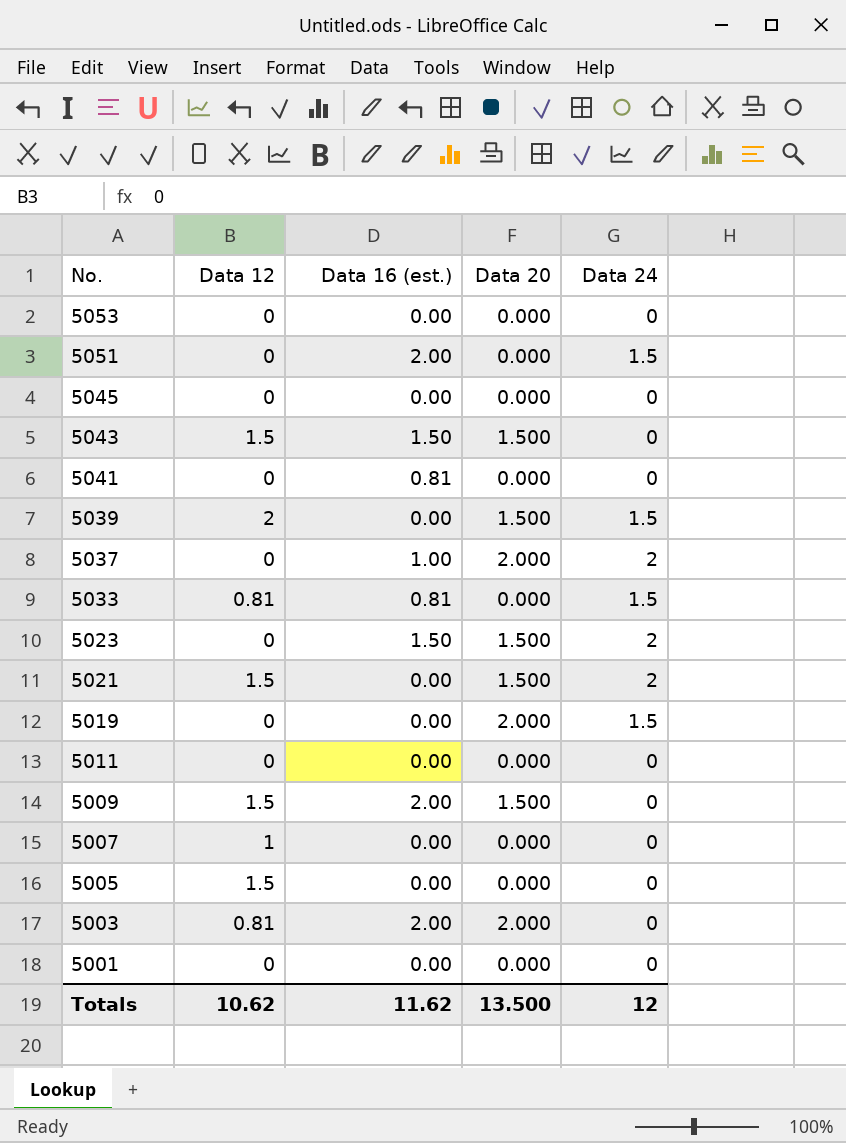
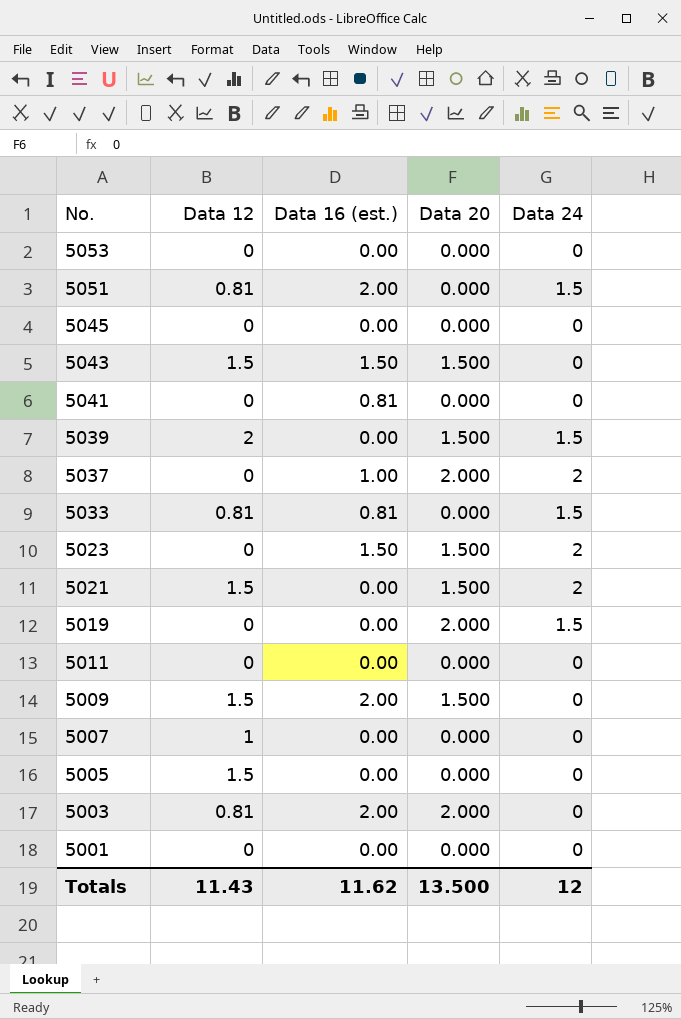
5051 | Data 12: 0 -> 0.81
Totals | Data 12: 10.62 -> 11.43

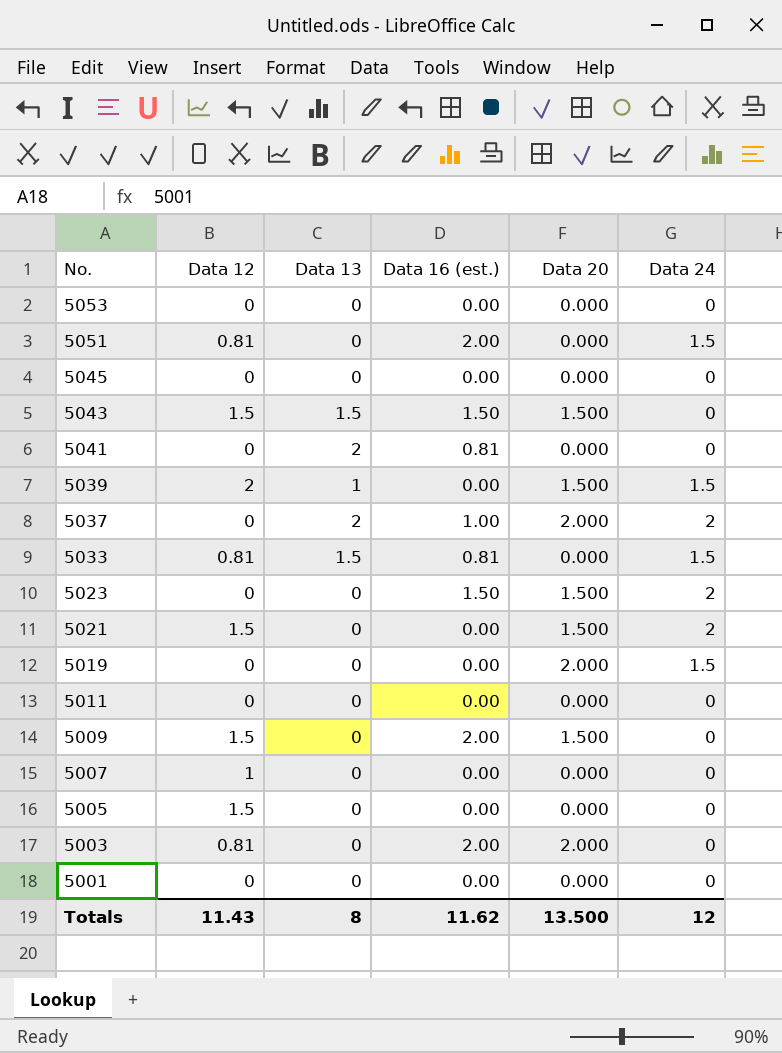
column Data 13 | position: none -> 3

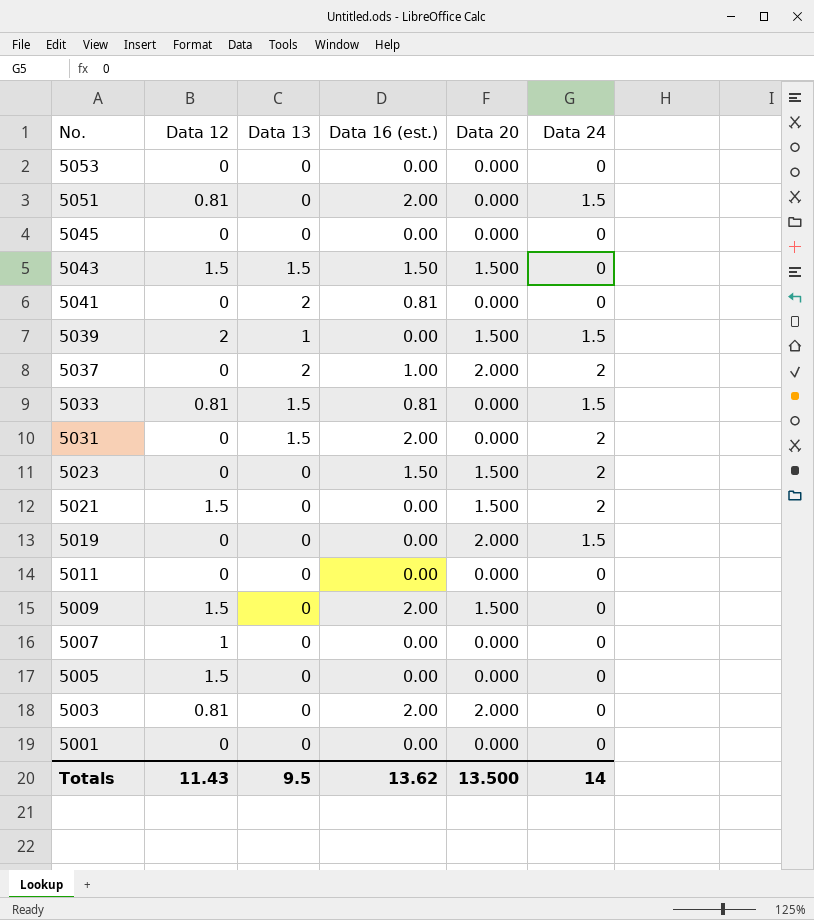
row 5031: none -> 0 | 1.5 | 2.00 | 0.000 | 2
Totals | Data 13: 8 -> 9.5
Totals | Data 16 (est.): 11.62 -> 13.62
Totals | Data 24: 12 -> 14

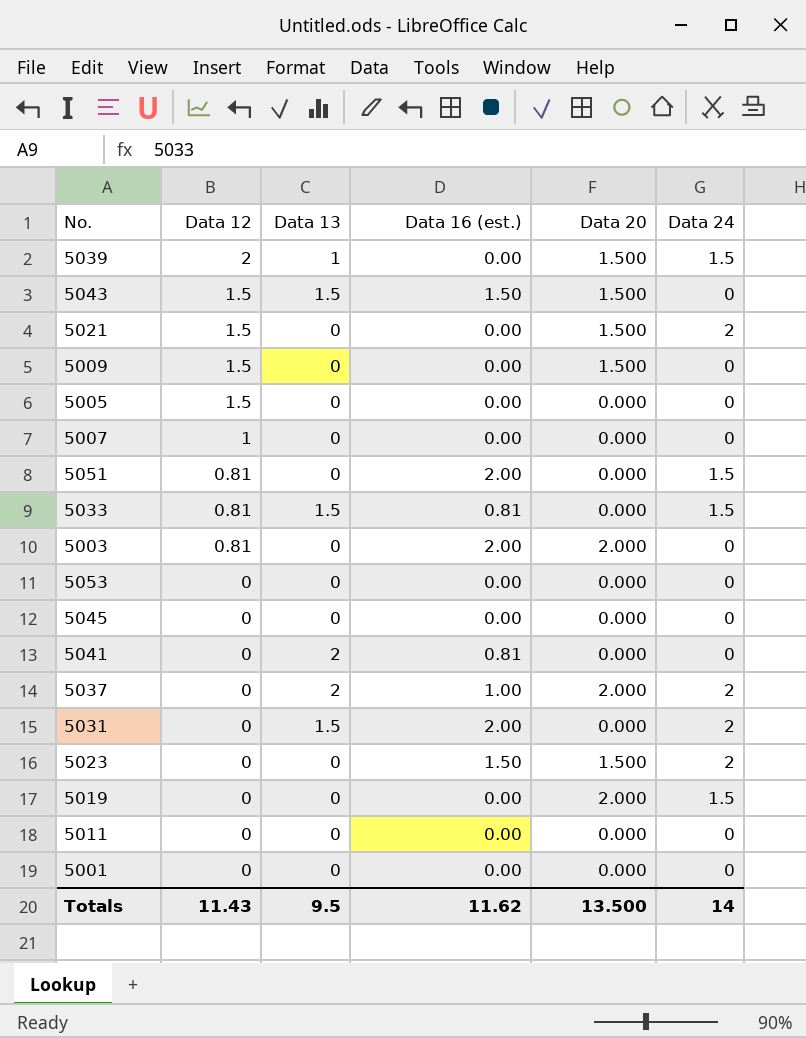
row order: No. descending -> Data 12 descending
5009 | Data 16 (est.): 2.00 -> 0.00
Totals | Data 16 (est.): 13.62 -> 11.62

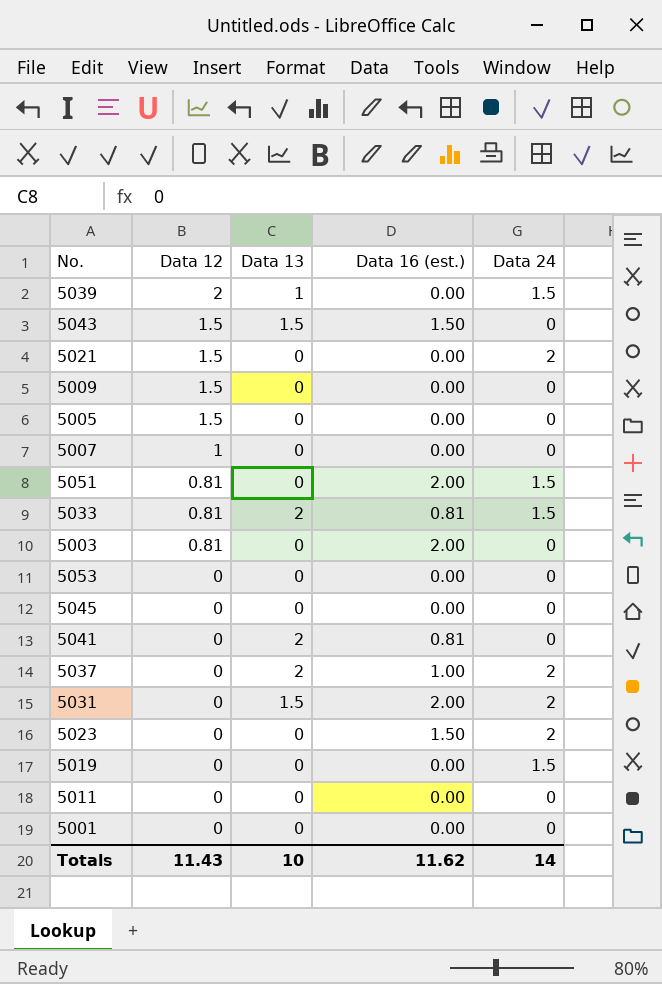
column Data 20 | position: 5 -> none
5033 | Data 13: 1.5 -> 2
Totals | Data 13: 9.5 -> 10

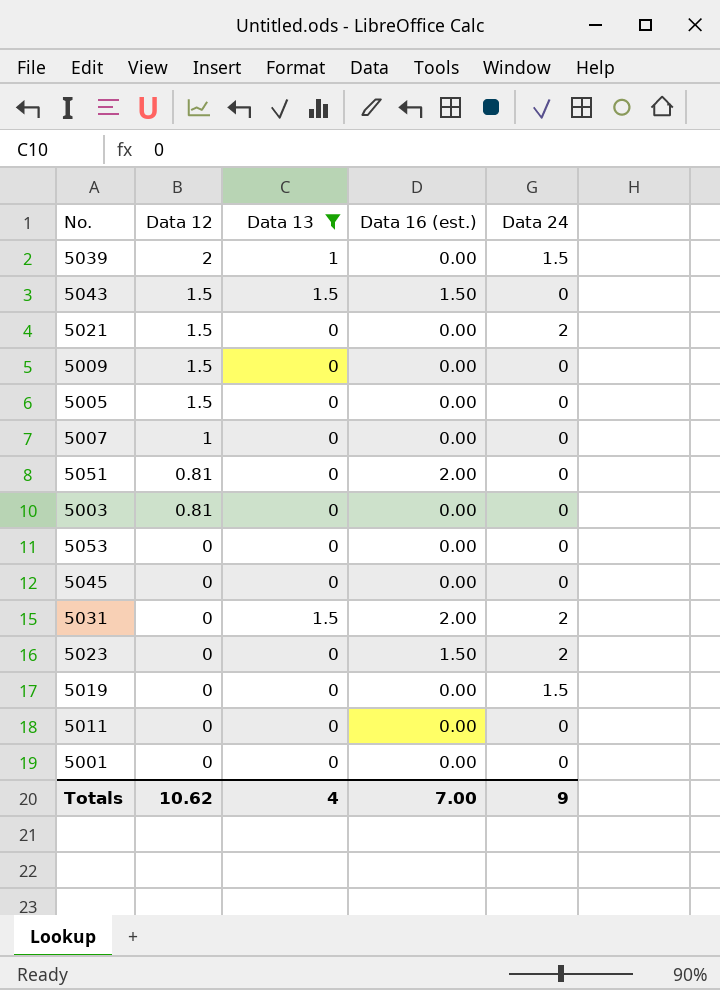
filter: none -> Data 13 != 2
5051 | Data 24: 1.5 -> 0
5003 | Data 16 (est.): 2.00 -> 0.00
Totals | Data 12: 11.43 -> 10.62
Totals | Data 13: 10 -> 4
Totals | Data 16 (est.): 11.62 -> 7.00
Totals | Data 24: 14 -> 9

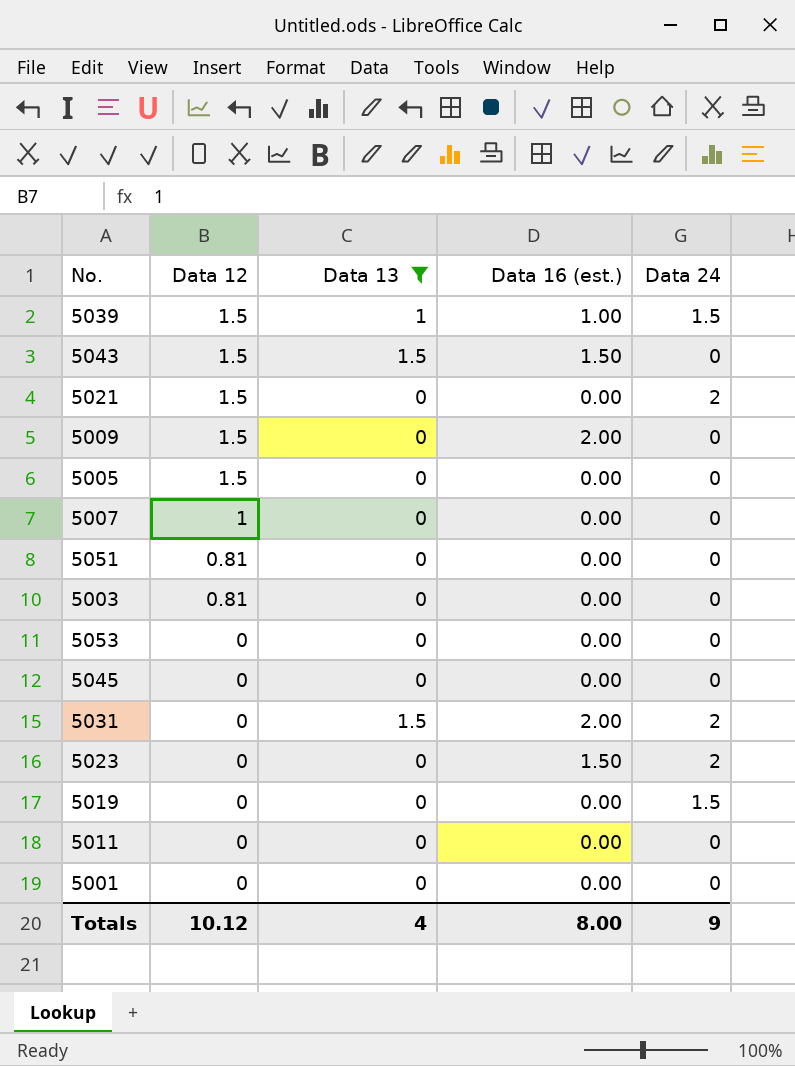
5039 | Data 12: 2 -> 1.5
5039 | Data 16 (est.): 0.00 -> 1.00
5009 | Data 16 (est.): 0.00 -> 2.00
5051 | Data 16 (est.): 2.00 -> 0.00
Totals | Data 12: 10.62 -> 10.12
Totals | Data 16 (est.): 7.00 -> 8.00

